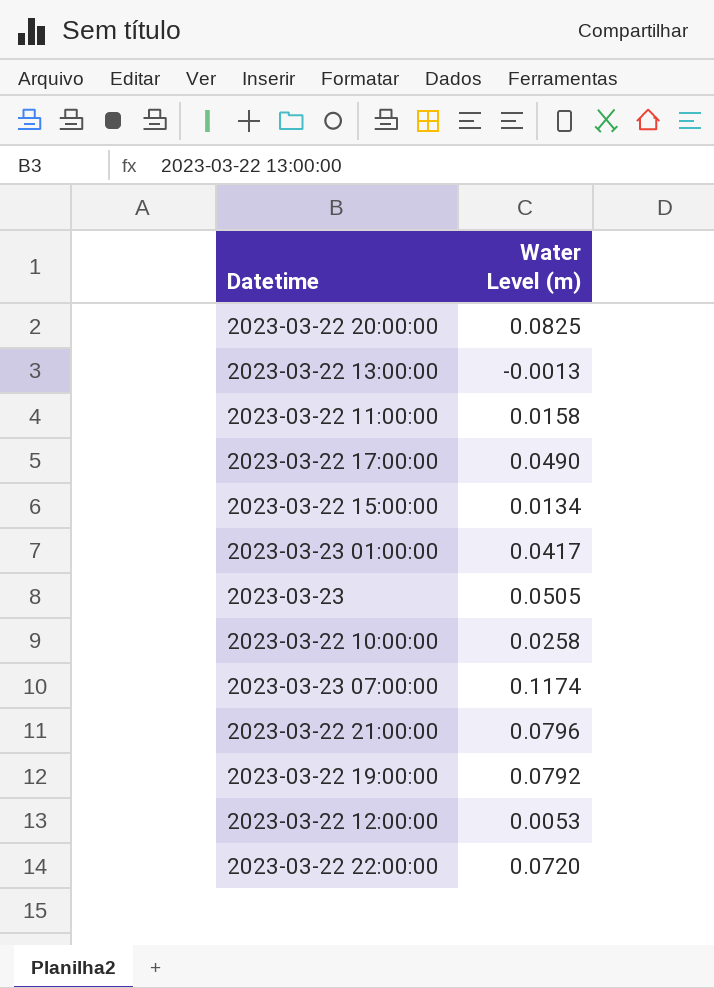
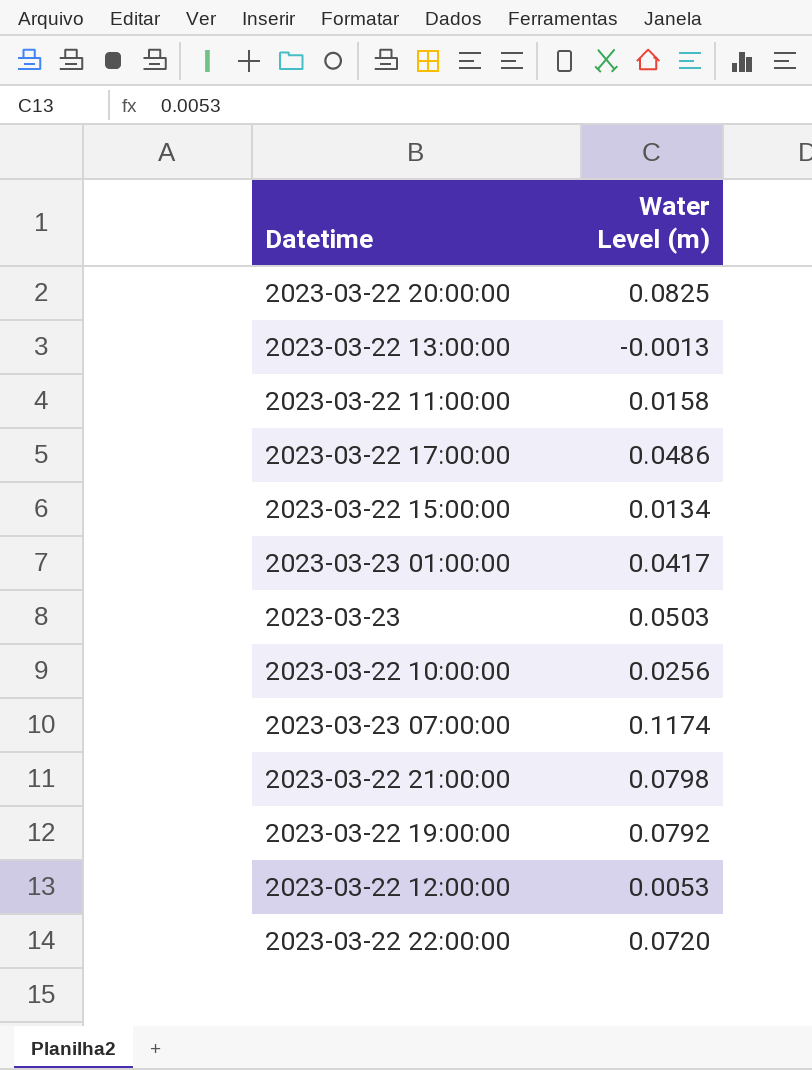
2023-03-22 17:00:00 | Water Level (m): 0.0490 -> 0.0486
2023-03-23 | Water Level (m): 0.0505 -> 0.0503
2023-03-22 10:00:00 | Water Level (m): 0.0258 -> 0.0256
2023-03-22 21:00:00 | Water Level (m): 0.0796 -> 0.0798

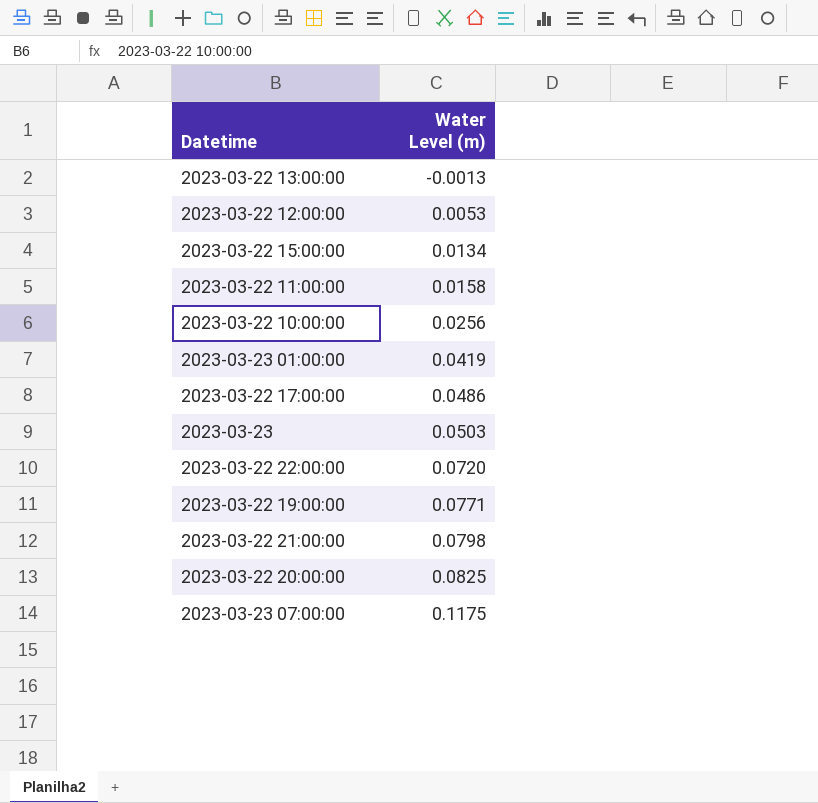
row order: none -> Water Level (m) ascending
2023-03-23 01:00:00 | Water Level (m): 0.0417 -> 0.0419
2023-03-22 19:00:00 | Water Level (m): 0.0792 -> 0.0771
2023-03-23 07:00:00 | Water Level (m): 0.1174 -> 0.1175

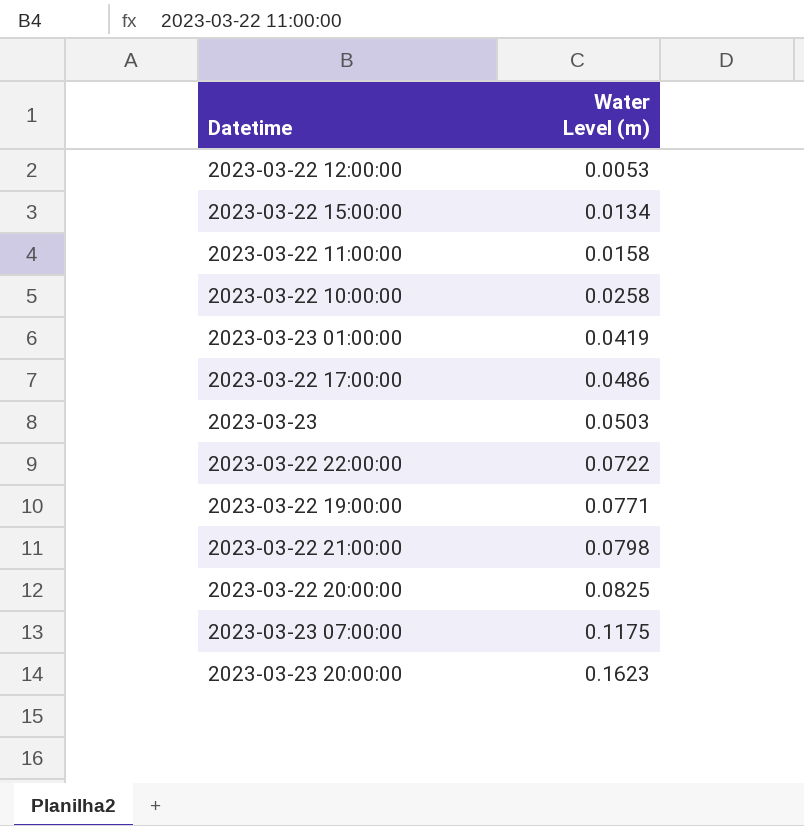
row 2023-03-22 13:00:00: -0.0013 -> none
2023-03-22 10:00:00 | Water Level (m): 0.0256 -> 0.0258
2023-03-22 22:00:00 | Water Level (m): 0.0720 -> 0.0722
row 2023-03-23 20:00:00: none -> 0.1623

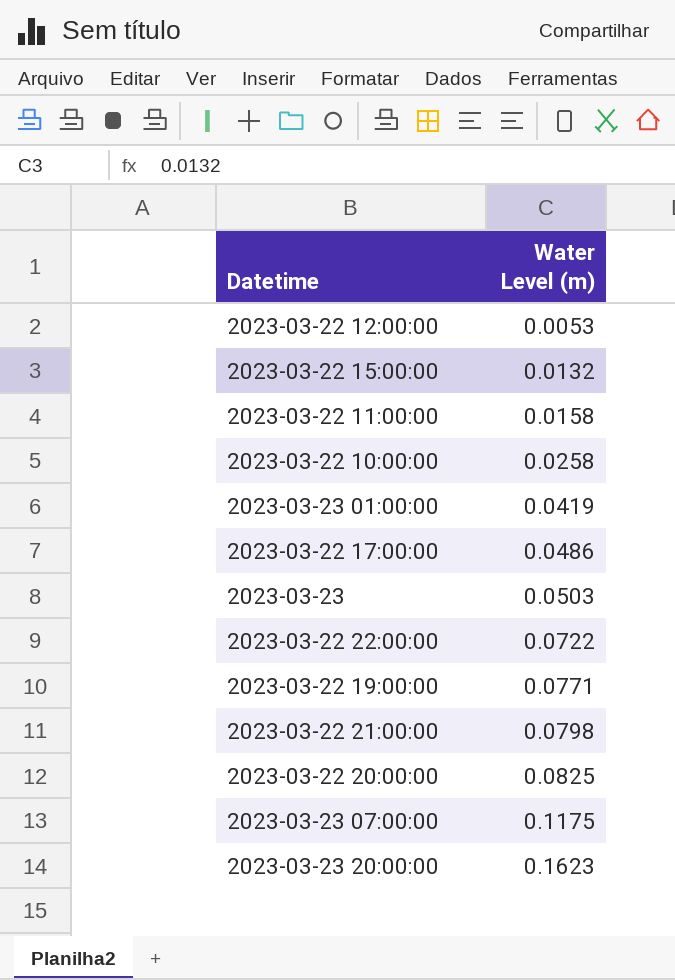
2023-03-22 15:00:00 | Water Level (m): 0.0134 -> 0.0132

